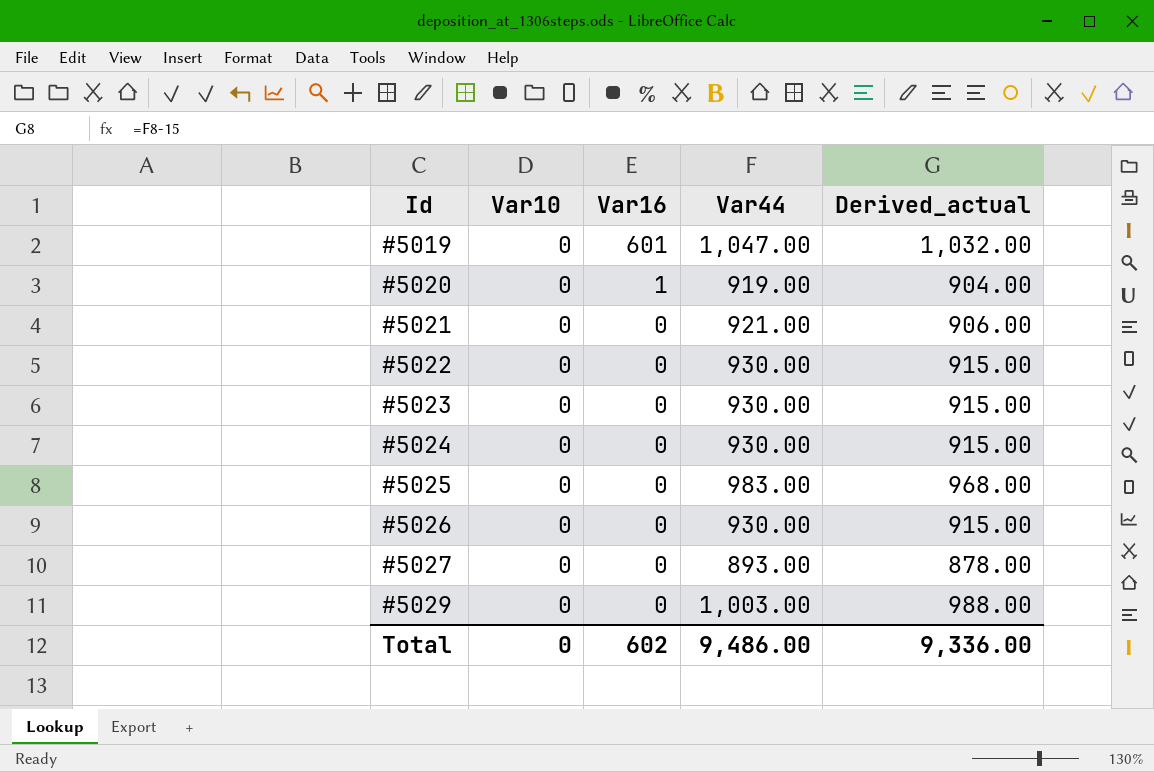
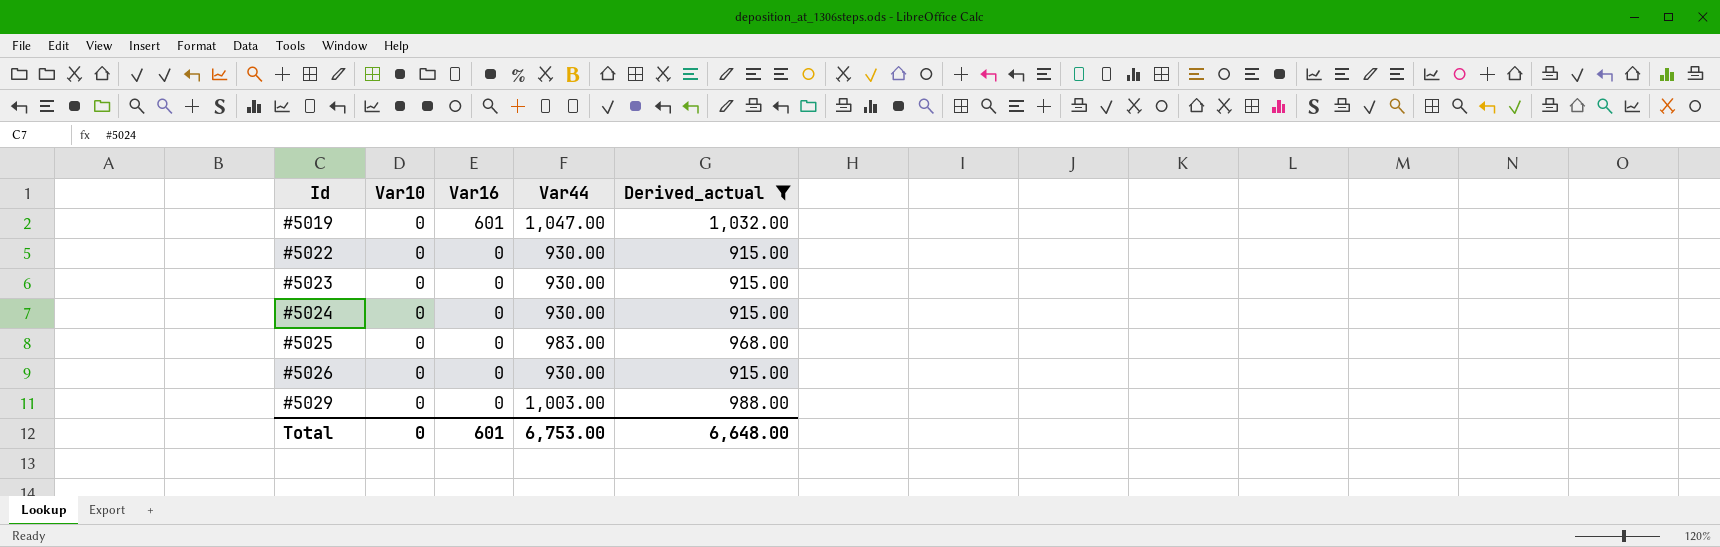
filter: none -> Derived_actual >= 915.00
Total | Var16: 602 -> 601
Total | Var44: 9,486.00 -> 6,753.00
Total | Derived_actual: 9,336.00 -> 6,648.00

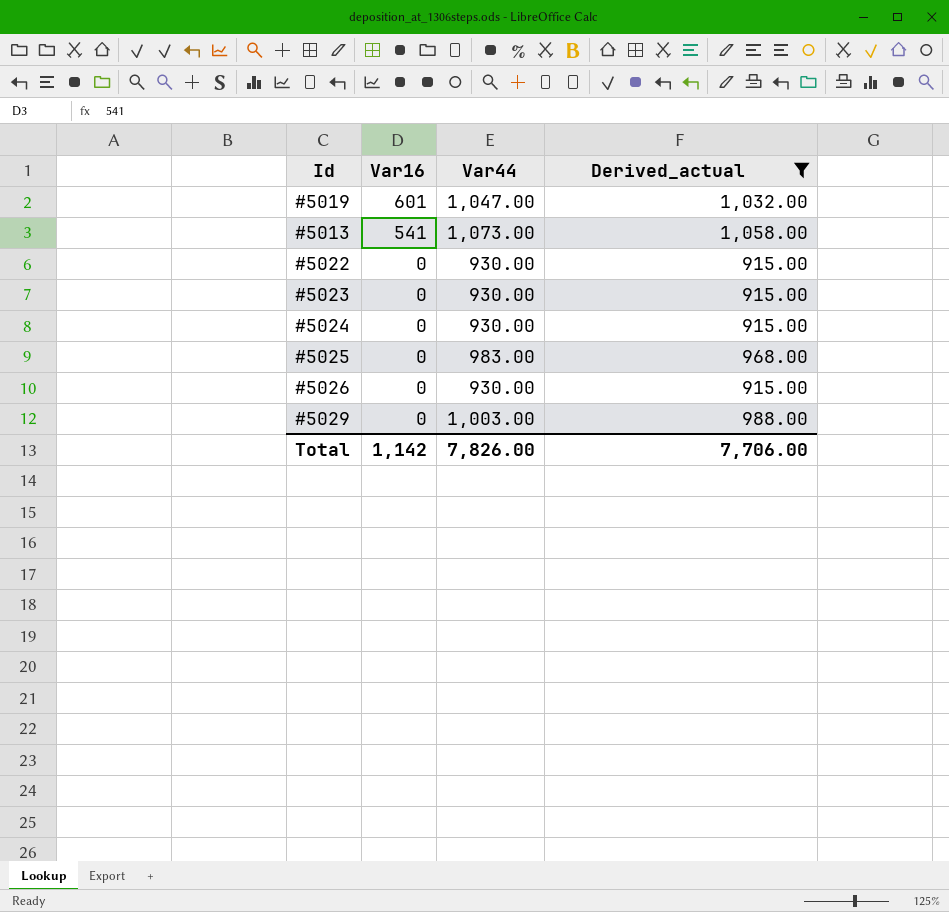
column Var10 | position: 2 -> none
row #5013: none -> 541 | 1,073.00 | 1,058.00
Total | Var16: 601 -> 1,142
Total | Var44: 6,753.00 -> 7,826.00
Total | Derived_actual: 6,648.00 -> 7,706.00

